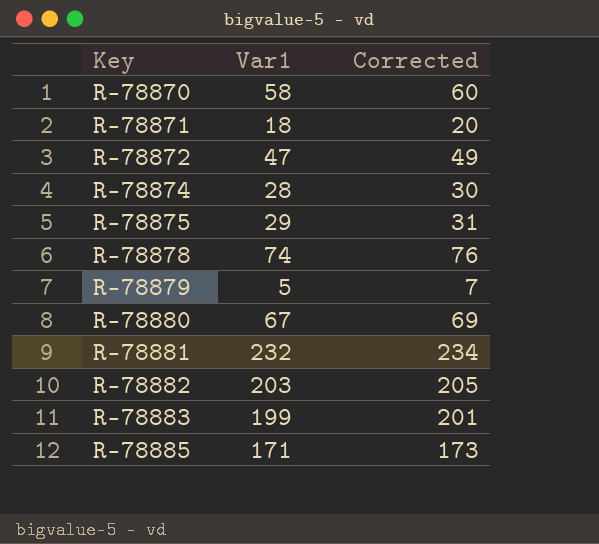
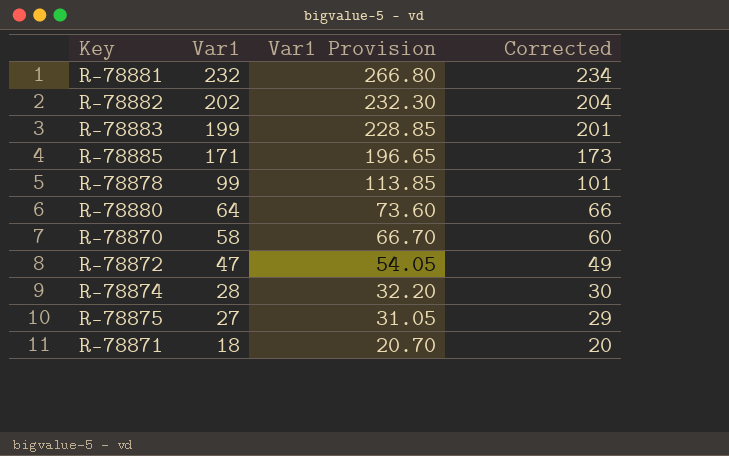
row order: Key ascending -> Var1 descending
column Var1 Provision | formula: none -> [Var1] * 1.15
row R-78879: 5 | 7 -> none
R-78882 | Var1: 203 -> 202
R-78882 | Corrected: 205 -> 204
R-78878 | Var1: 74 -> 99
R-78878 | Corrected: 76 -> 101
R-78880 | Var1: 67 -> 64
R-78880 | Corrected: 69 -> 66
R-78875 | Var1: 29 -> 27
R-78875 | Corrected: 31 -> 29

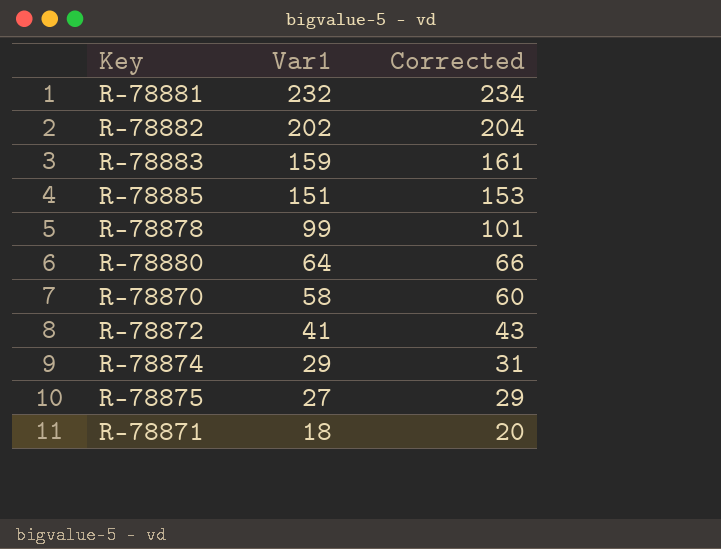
column Var1 Provision | formula: [Var1] * 1.15 -> none
R-78883 | Var1: 199 -> 159
R-78883 | Corrected: 201 -> 161
R-78885 | Var1: 171 -> 151
R-78885 | Corrected: 173 -> 153
R-78872 | Var1: 47 -> 41
R-78872 | Corrected: 49 -> 43
R-78874 | Var1: 28 -> 29
R-78874 | Corrected: 30 -> 31

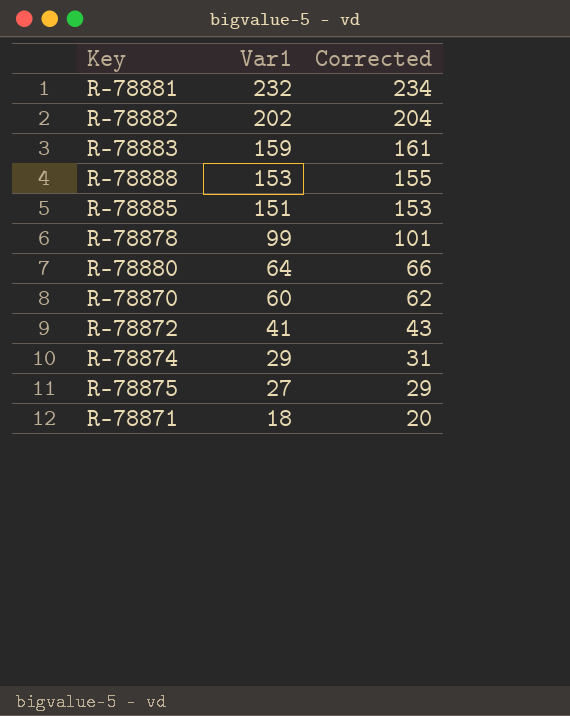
row R-78888: none -> 153 | 155
R-78870 | Var1: 58 -> 60
R-78870 | Corrected: 60 -> 62

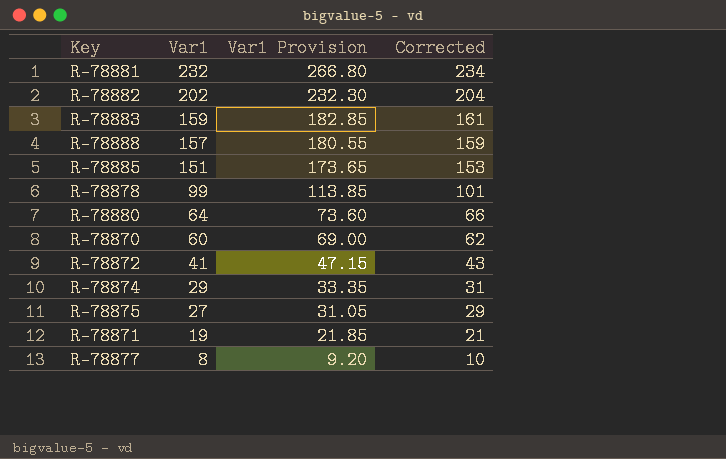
column Var1 Provision | formula: none -> [Var1] * 1.15
R-78888 | Var1: 153 -> 157
R-78888 | Corrected: 155 -> 159
R-78871 | Var1: 18 -> 19
R-78871 | Corrected: 20 -> 21
row R-78877: none -> 8 | 9.20 | 10

